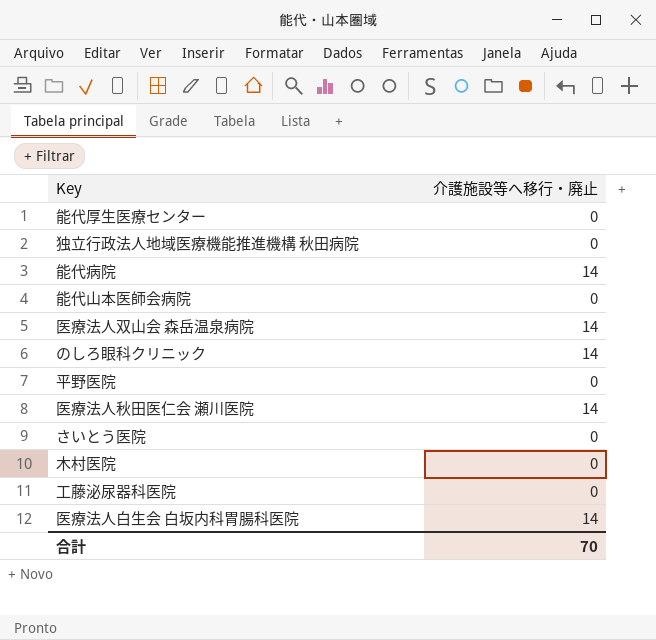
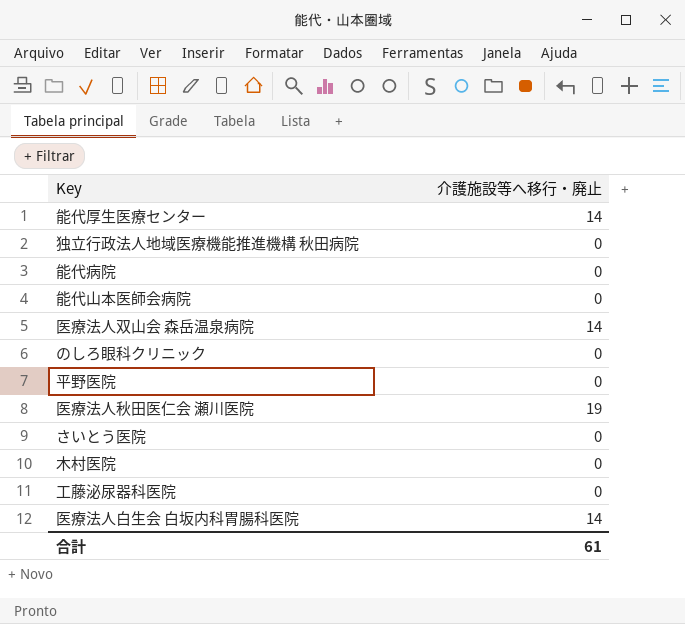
能代厚生医療センター | 介護施設等へ移行・廃止: 0 -> 14
能代病院 | 介護施設等へ移行・廃止: 14 -> 0
のしろ眼科クリニック | 介護施設等へ移行・廃止: 14 -> 0
医療法人秋田医仁会 瀬川医院 | 介護施設等へ移行・廃止: 14 -> 19
合計 | 介護施設等へ移行・廃止: 70 -> 61

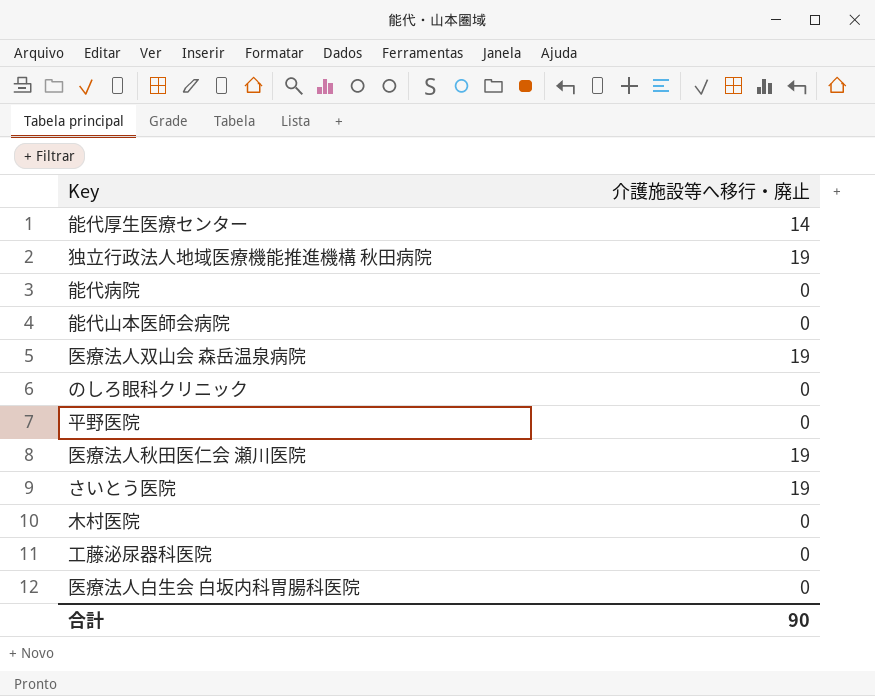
独立行政法人地域医療機能推進機構 秋田病院 | 介護施設等へ移行・廃止: 0 -> 19
医療法人双山会 森岳温泉病院 | 介護施設等へ移行・廃止: 14 -> 19
さいとう医院 | 介護施設等へ移行・廃止: 0 -> 19
医療法人白生会 白坂内科胃腸科医院 | 介護施設等へ移行・廃止: 14 -> 0
合計 | 介護施設等へ移行・廃止: 61 -> 90

